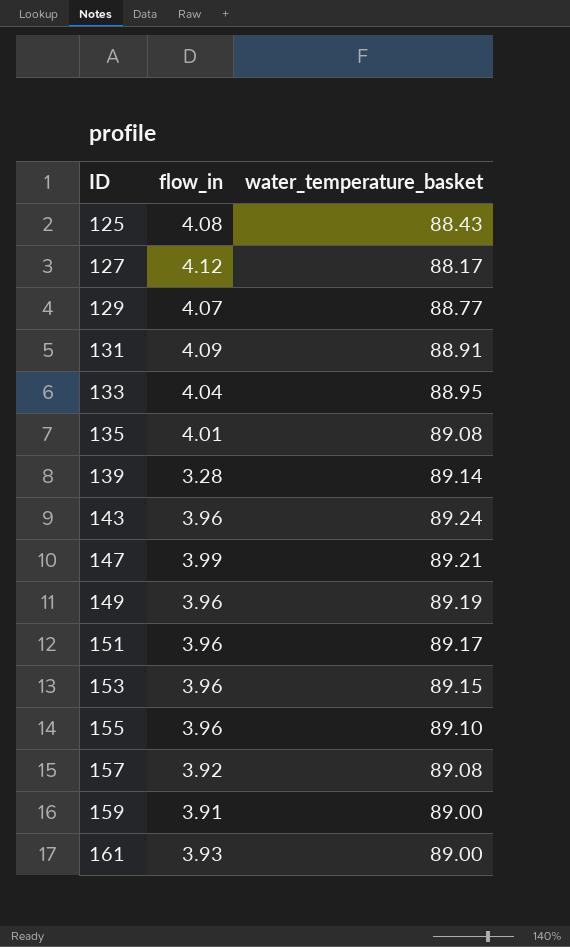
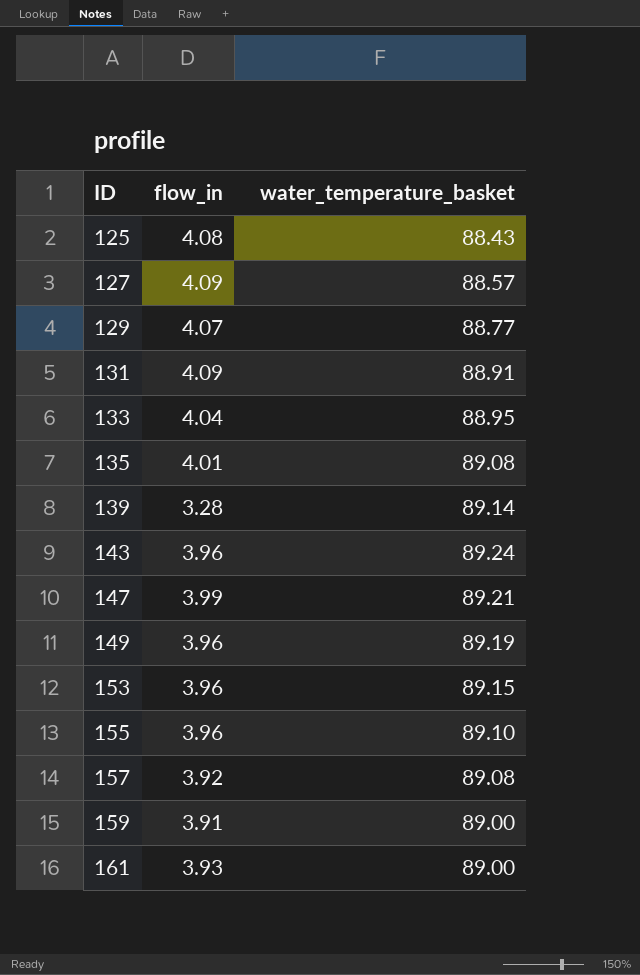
row 151: 3.96 | 89.17 -> none
127 | flow_in: 4.12 -> 4.09
127 | water_temperature_basket: 88.17 -> 88.57

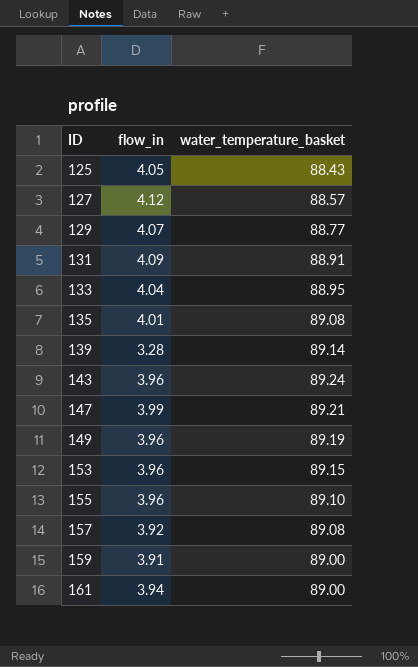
125 | flow_in: 4.08 -> 4.05
127 | flow_in: 4.09 -> 4.12
161 | flow_in: 3.93 -> 3.94

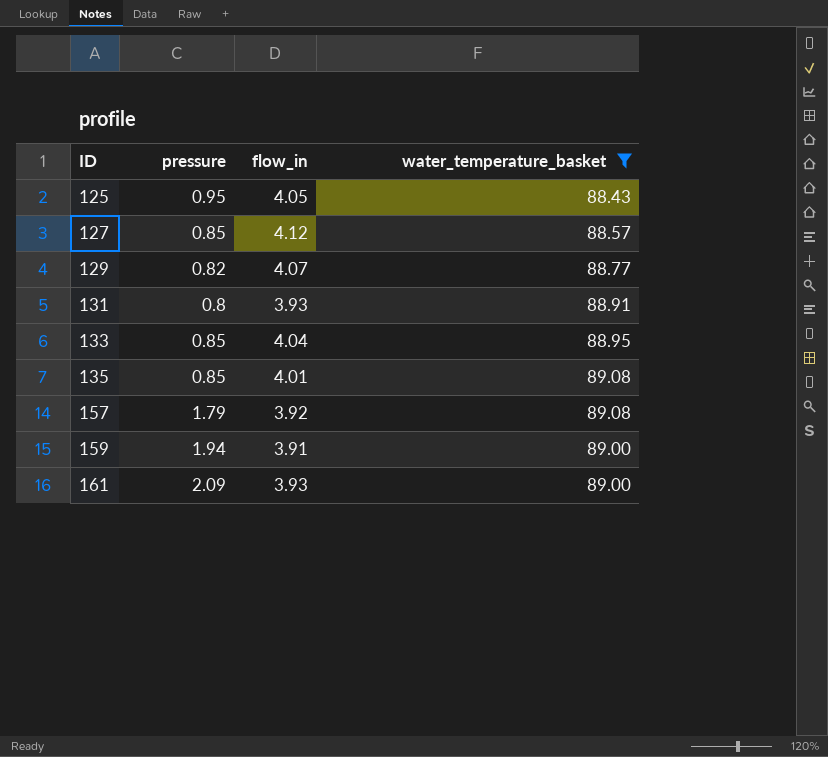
filter: none -> water_temperature_basket <= 89.08
column pressure | position: none -> 2
131 | flow_in: 4.09 -> 3.93
161 | flow_in: 3.94 -> 3.93

